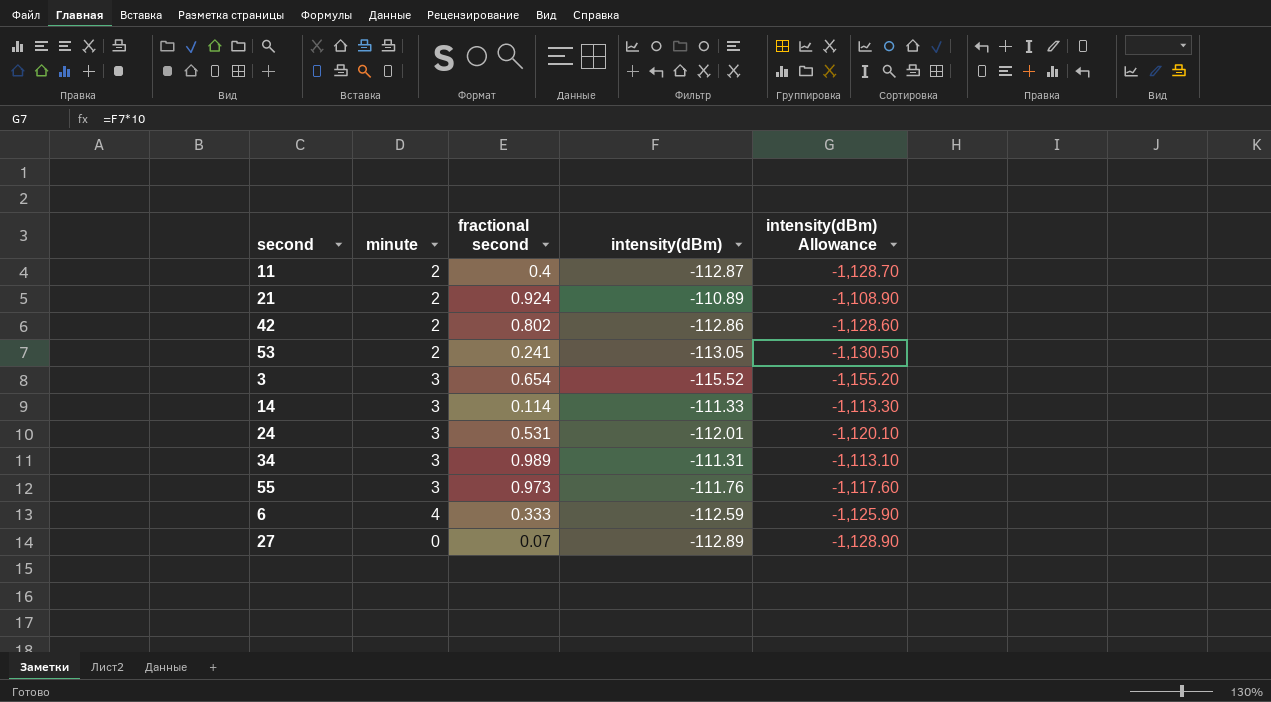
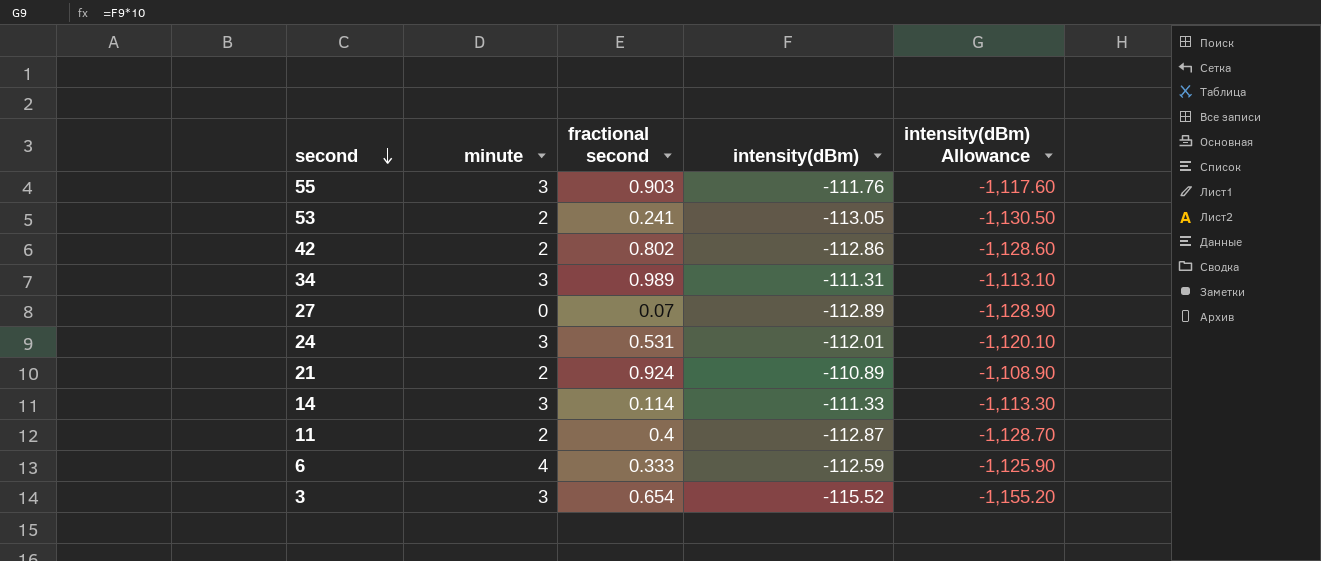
row order: none -> second descending
55 | fractional second: 0.973 -> 0.903

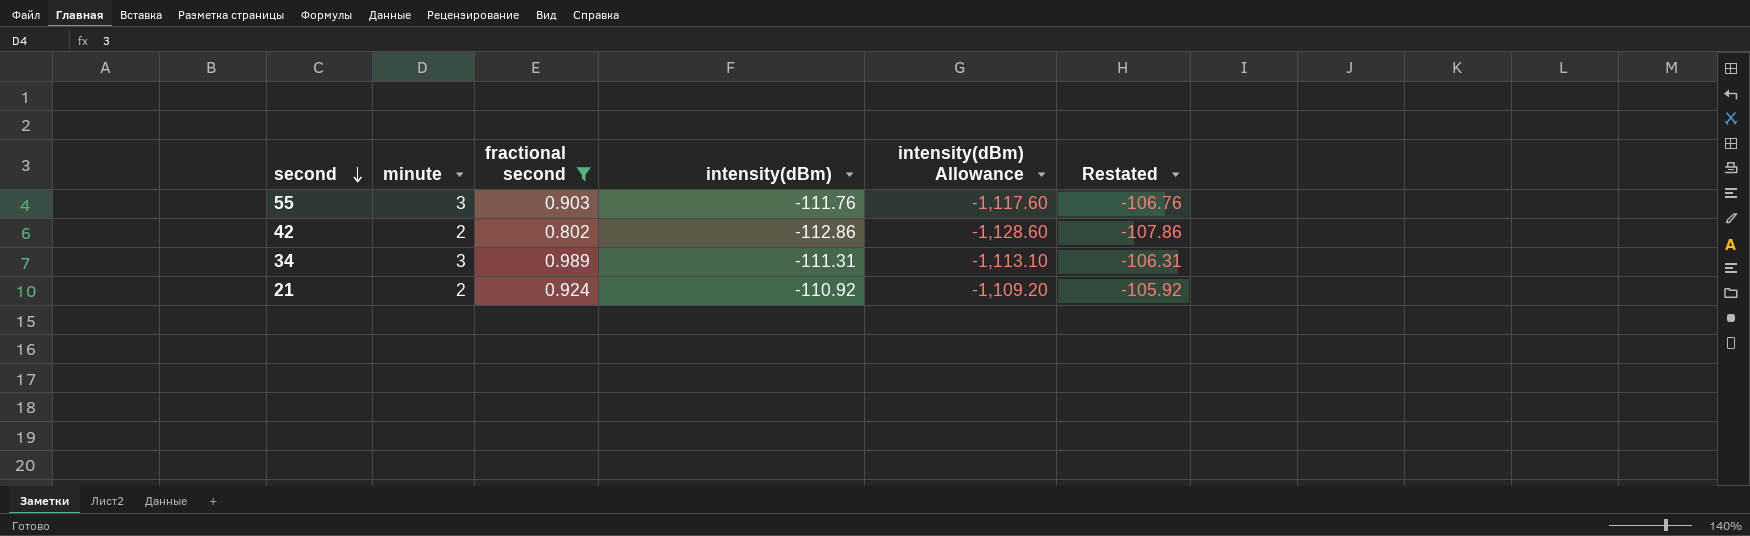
filter: none -> fractional second >= 0.802
column Restated | formula: none -> [intensity(dBm)] + 5
21 | intensity(dBm): -110.89 -> -110.92
21 | intensity(dBm) Allowance: -1,108.90 -> -1,109.20

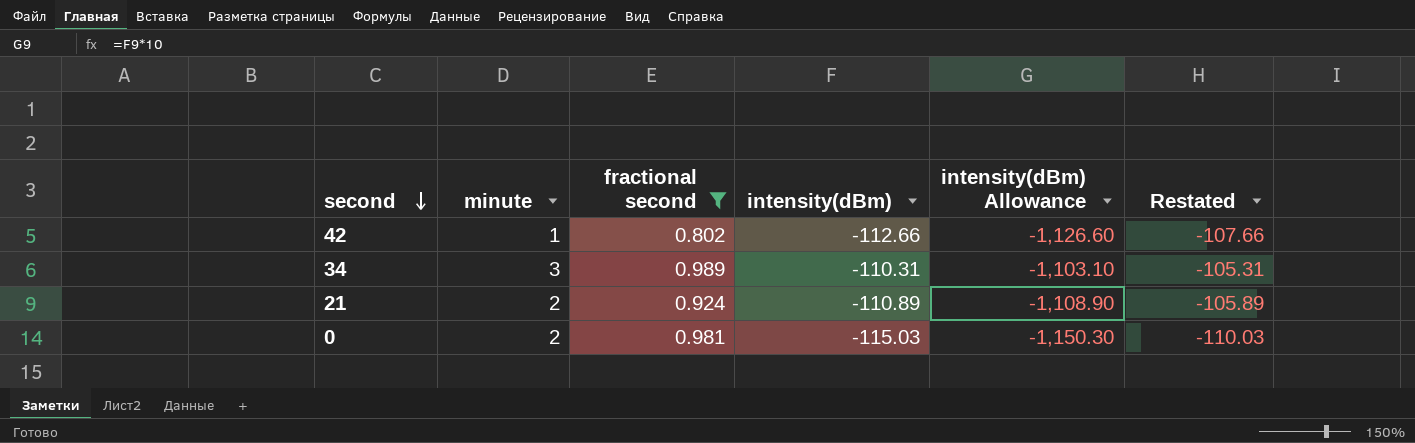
row 55: 3 | 0.903 | -111.76 | -1,117.60 | -106.76 -> none
42 | minute: 2 -> 1
42 | intensity(dBm): -112.86 -> -112.66
42 | intensity(dBm) Allowance: -1,128.60 -> -1,126.60
42 | Restated: -107.86 -> -107.66
34 | intensity(dBm): -111.31 -> -110.31
34 | intensity(dBm) Allowance: -1,113.10 -> -1,103.10
34 | Restated: -106.31 -> -105.31
21 | intensity(dBm): -110.92 -> -110.89
21 | intensity(dBm) Allowance: -1,109.20 -> -1,108.90
21 | Restated: -105.92 -> -105.89
row 0: none -> 2 | 0.981 | -115.03 | -1,150.30 | -110.03

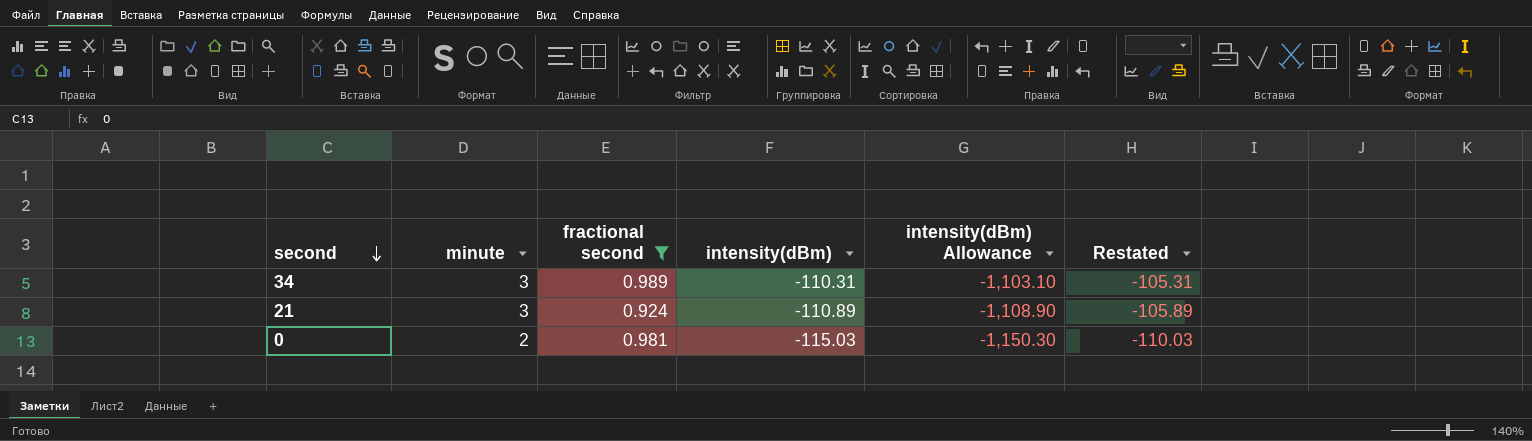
row 42: 1 | 0.802 | -112.66 | -1,126.60 | -107.66 -> none
21 | minute: 2 -> 3

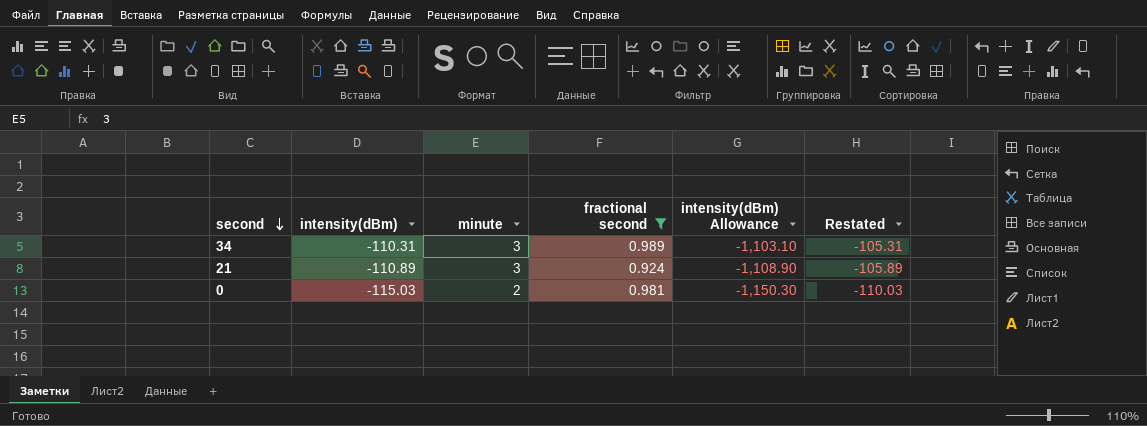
column intensity(dBm) | position: 4 -> 2

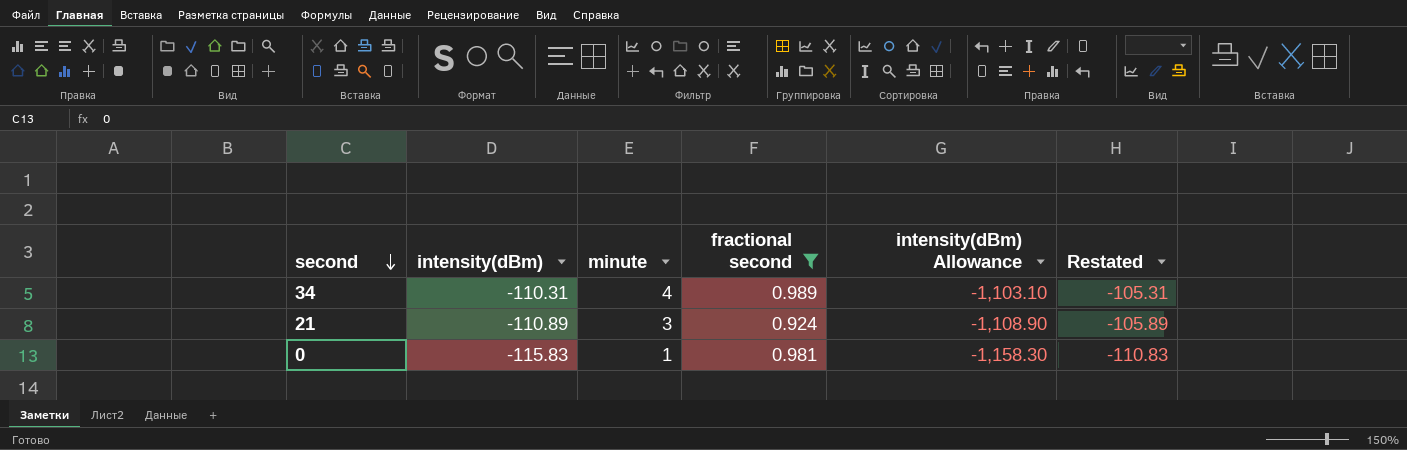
34 | minute: 3 -> 4
0 | intensity(dBm): -115.03 -> -115.83
0 | minute: 2 -> 1
0 | intensity(dBm) Allowance: -1,150.30 -> -1,158.30
0 | Restated: -110.03 -> -110.83

